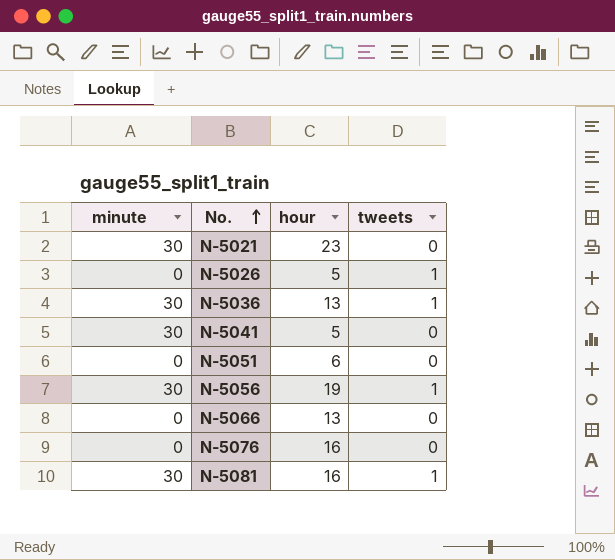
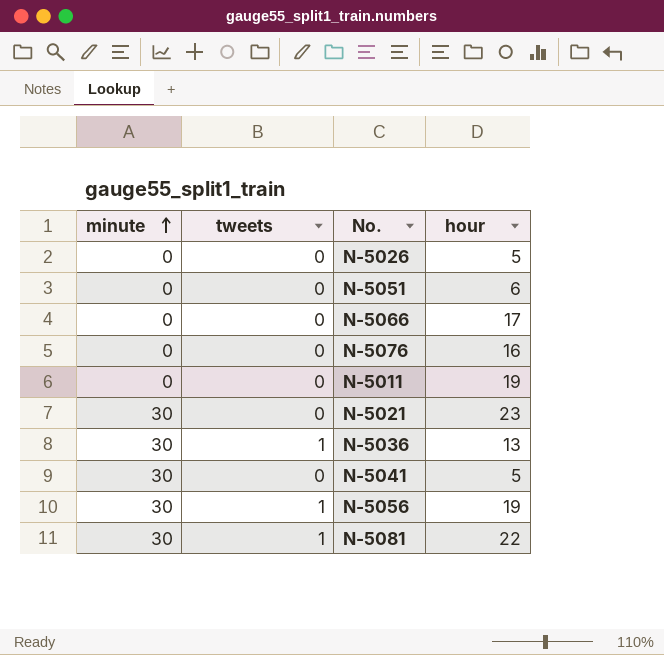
row order: No. ascending -> minute ascending
column tweets | position: 4 -> 2
N-5026 | tweets: 1 -> 0
N-5066 | hour: 13 -> 17
row N-5011: none -> 0 | 0 | 19
N-5081 | hour: 16 -> 22

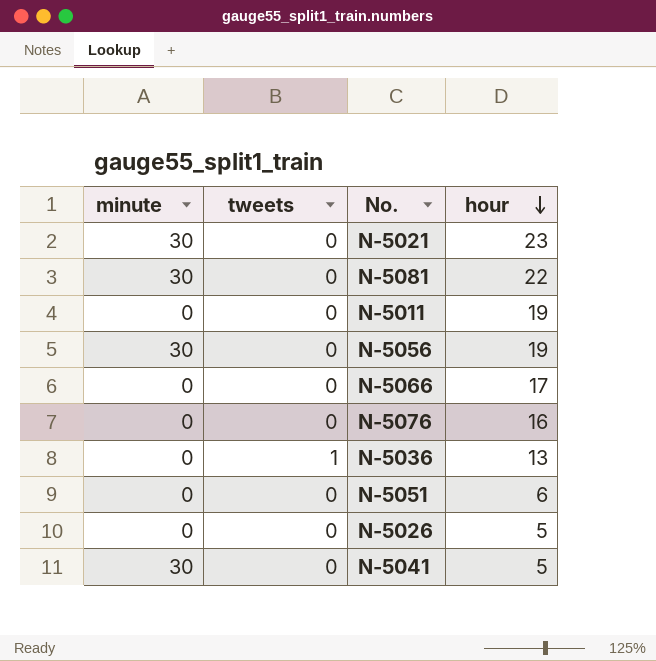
row order: minute ascending -> hour descending
N-5081 | tweets: 1 -> 0
N-5056 | tweets: 1 -> 0
N-5036 | minute: 30 -> 0

